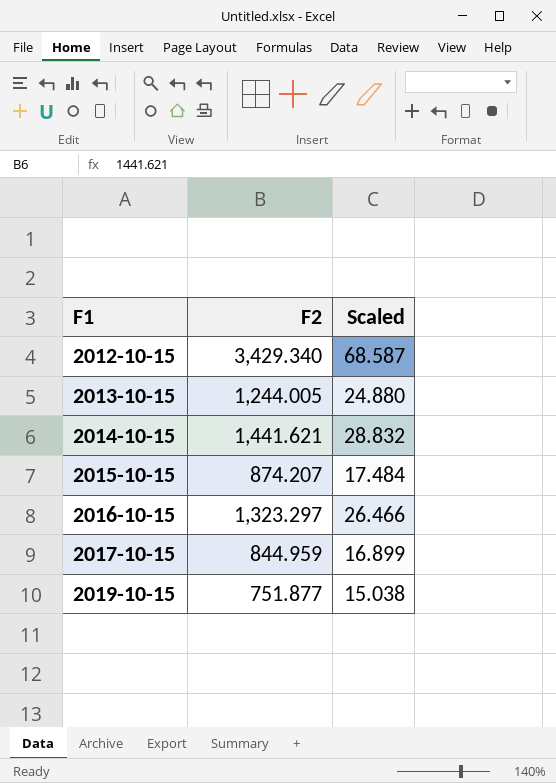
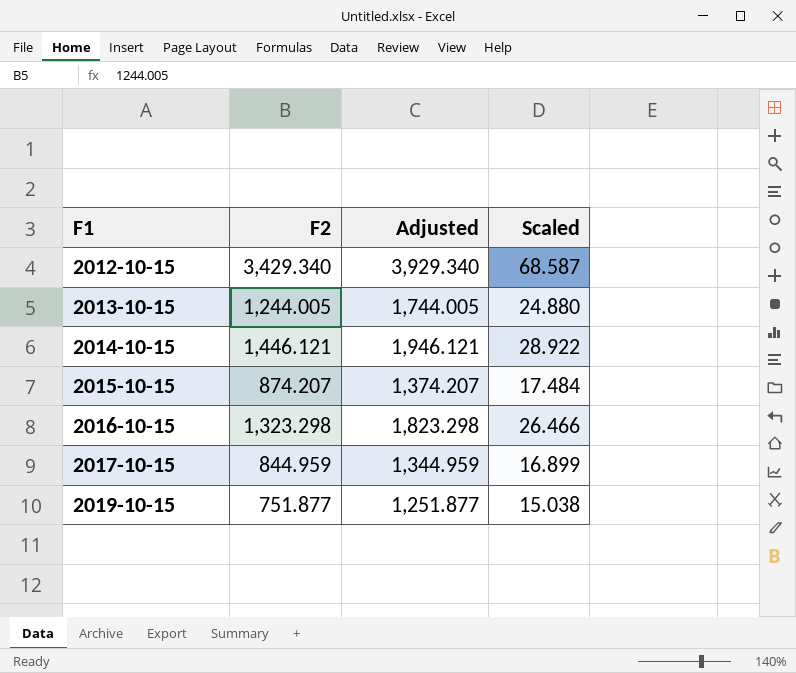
column Adjusted | formula: none -> [F2] + 500
2014-10-15 | F2: 1,441.621 -> 1,446.121
2014-10-15 | Scaled: 28.832 -> 28.922
2016-10-15 | F2: 1,323.297 -> 1,323.298

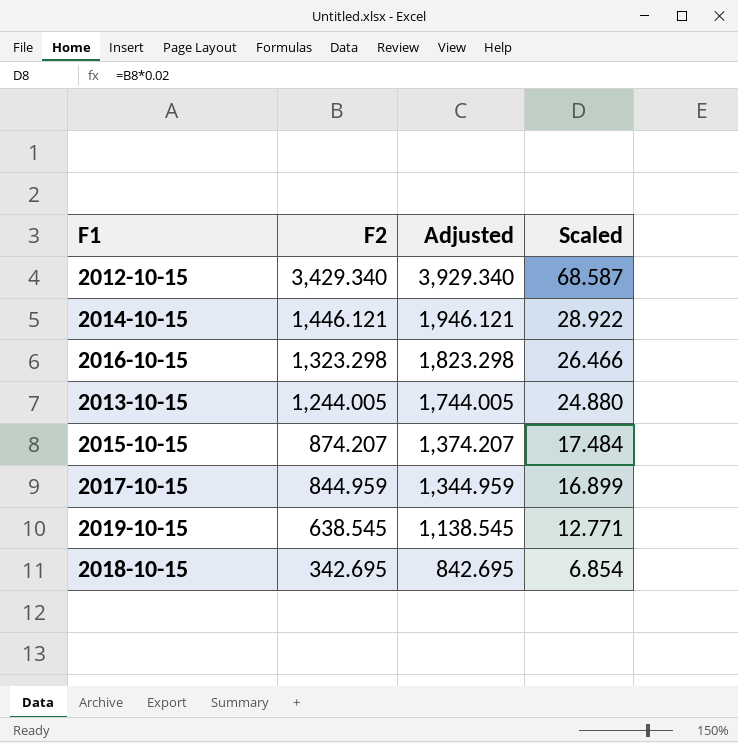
row order: F1 ascending -> F2 descending
2019-10-15 | F2: 751.877 -> 638.545
2019-10-15 | Adjusted: 1,251.877 -> 1,138.545
2019-10-15 | Scaled: 15.038 -> 12.771
row 2018-10-15: none -> 342.695 | 842.695 | 6.854

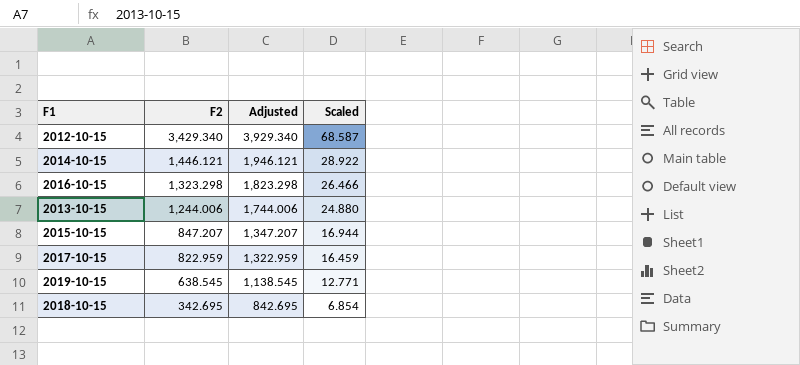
2013-10-15 | F2: 1,244.005 -> 1,244.006
2013-10-15 | Adjusted: 1,744.005 -> 1,744.006
2015-10-15 | F2: 874.207 -> 847.207
2015-10-15 | Adjusted: 1,374.207 -> 1,347.207
2015-10-15 | Scaled: 17.484 -> 16.944
2017-10-15 | F2: 844.959 -> 822.959
2017-10-15 | Adjusted: 1,344.959 -> 1,322.959
2017-10-15 | Scaled: 16.899 -> 16.459

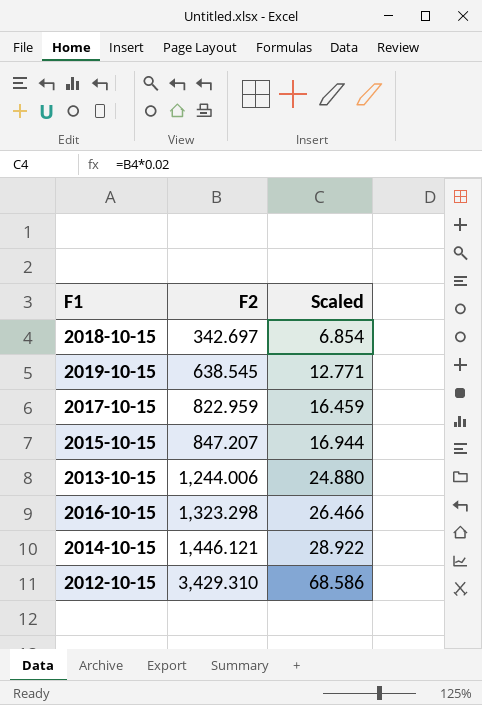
row order: F2 descending -> F2 ascending
column Adjusted | formula: [F2] + 500 -> none
2018-10-15 | F2: 342.695 -> 342.697
2012-10-15 | F2: 3,429.340 -> 3,429.310
2012-10-15 | Scaled: 68.587 -> 68.586

